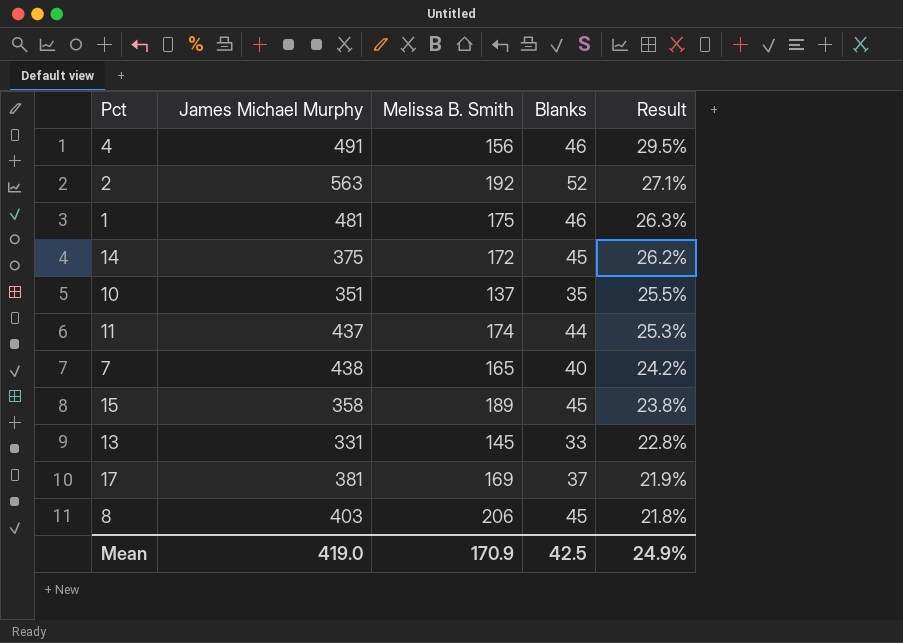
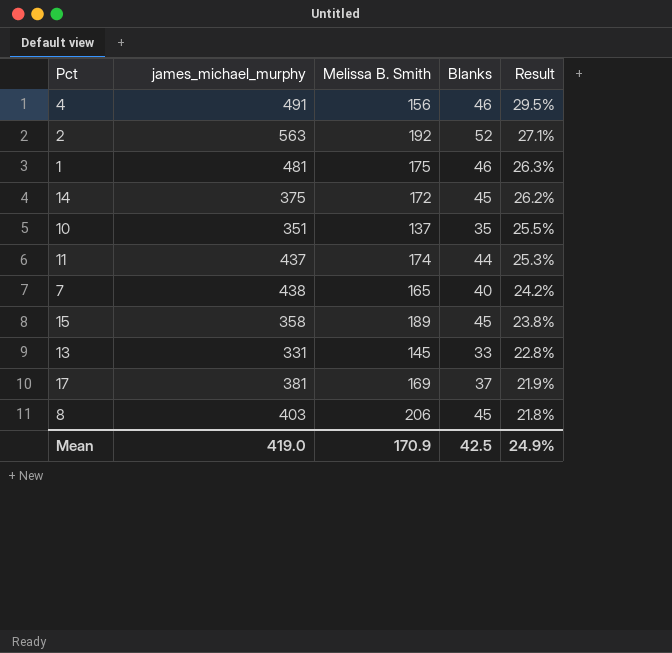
column name: James Michael Murphy -> james_michael_murphy

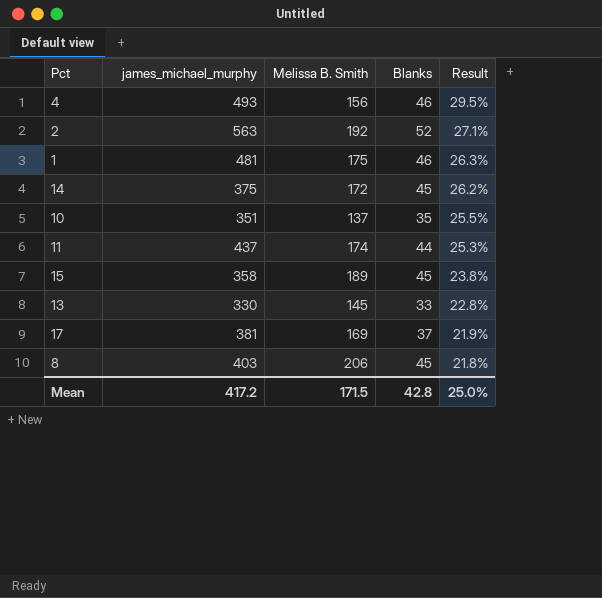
row 7: 438 | 165 | 40 | 24.2% -> none
4 | james_michael_murphy: 491 -> 493
13 | james_michael_murphy: 331 -> 330
Mean | james_michael_murphy: 419.0 -> 417.2
Mean | Melissa B. Smith: 170.9 -> 171.5
Mean | Blanks: 42.5 -> 42.8
Mean | Result: 24.9% -> 25.0%

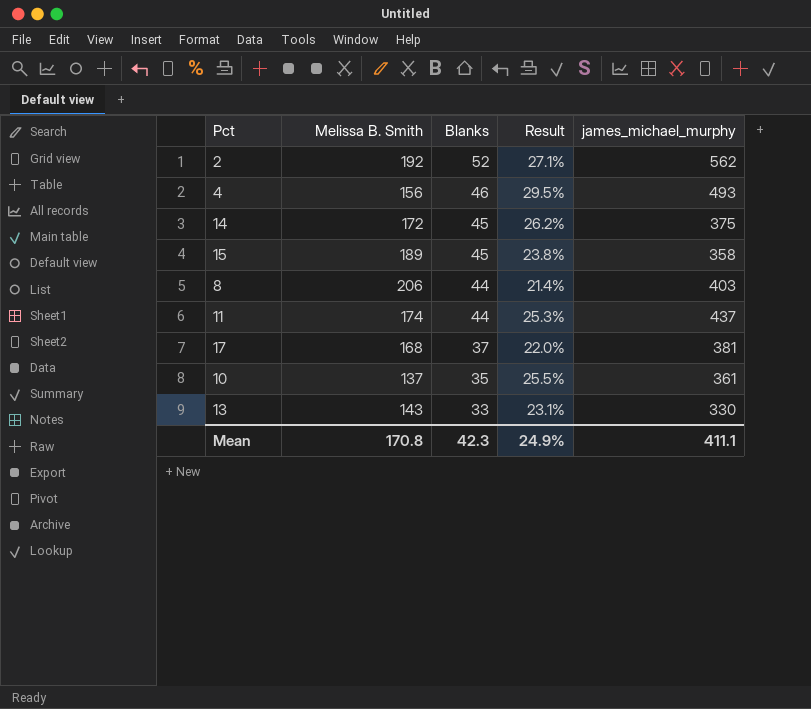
row order: Result descending -> Blanks descending
column james_michael_murphy | position: 2 -> 5
row 1: 481 | 175 | 46 | 26.3% -> none
2 | james_michael_murphy: 563 -> 562
8 | Blanks: 45 -> 44
8 | Result: 21.8% -> 21.4%
17 | Melissa B. Smith: 169 -> 168
17 | Result: 21.9% -> 22.0%
10 | james_michael_murphy: 351 -> 361
13 | Melissa B. Smith: 145 -> 143
13 | Result: 22.8% -> 23.1%
Mean | Melissa B. Smith: 171.5 -> 170.8
Mean | Blanks: 42.8 -> 42.3
Mean | Result: 25.0% -> 24.9%
Mean | james_michael_murphy: 417.2 -> 411.1

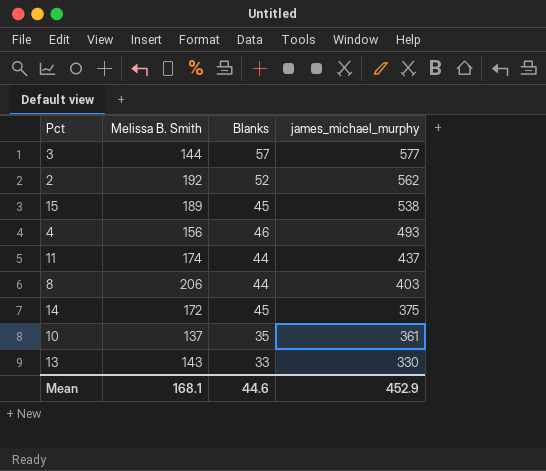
row order: Blanks descending -> james_michael_murphy descending
column Result | formula: [Blanks] / [Melissa B. Smith] -> none
row 17: 168 | 37 | 22.0% | 381 -> none
row 3: none -> 144 | 57 | 577
15 | james_michael_murphy: 358 -> 538
Mean | Melissa B. Smith: 170.8 -> 168.1
Mean | Blanks: 42.3 -> 44.6
Mean | james_michael_murphy: 411.1 -> 452.9

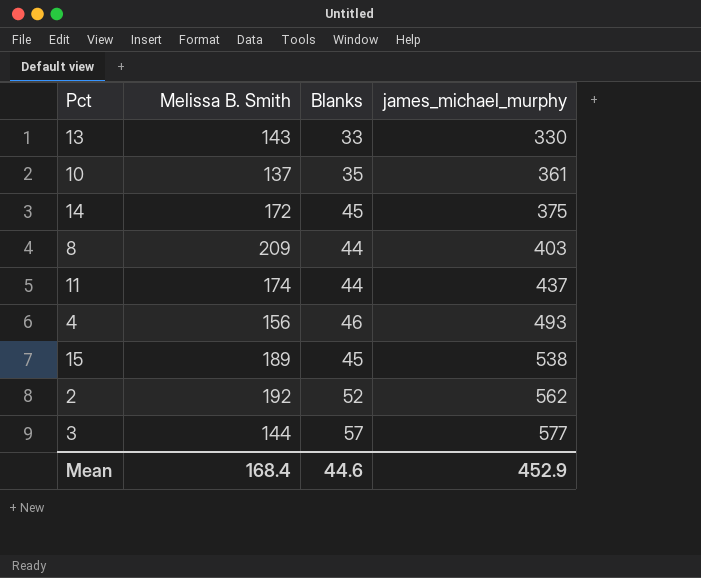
row order: james_michael_murphy descending -> james_michael_murphy ascending
8 | Melissa B. Smith: 206 -> 209
Mean | Melissa B. Smith: 168.1 -> 168.4

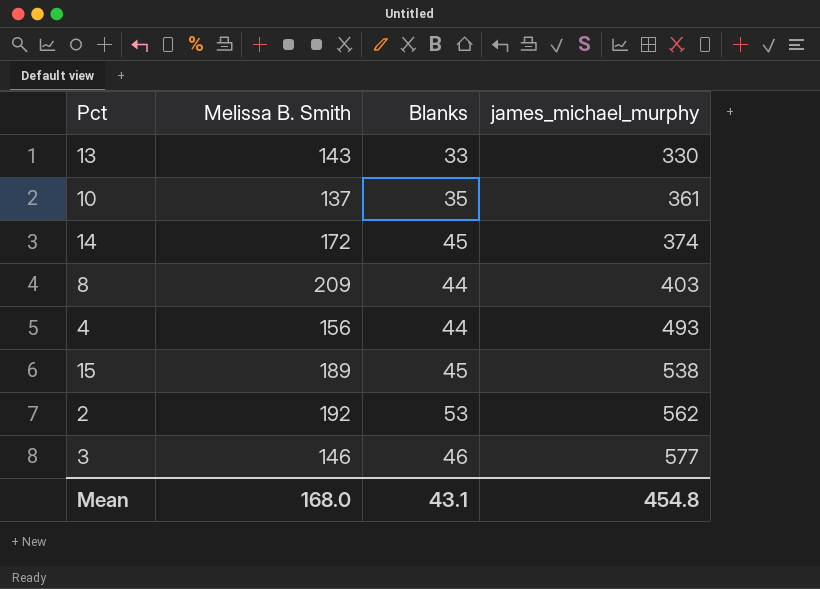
row 11: 174 | 44 | 437 -> none
14 | james_michael_murphy: 375 -> 374
4 | Blanks: 46 -> 44
2 | Blanks: 52 -> 53
3 | Melissa B. Smith: 144 -> 146
3 | Blanks: 57 -> 46
Mean | Melissa B. Smith: 168.4 -> 168.0
Mean | Blanks: 44.6 -> 43.1
Mean | james_michael_murphy: 452.9 -> 454.8

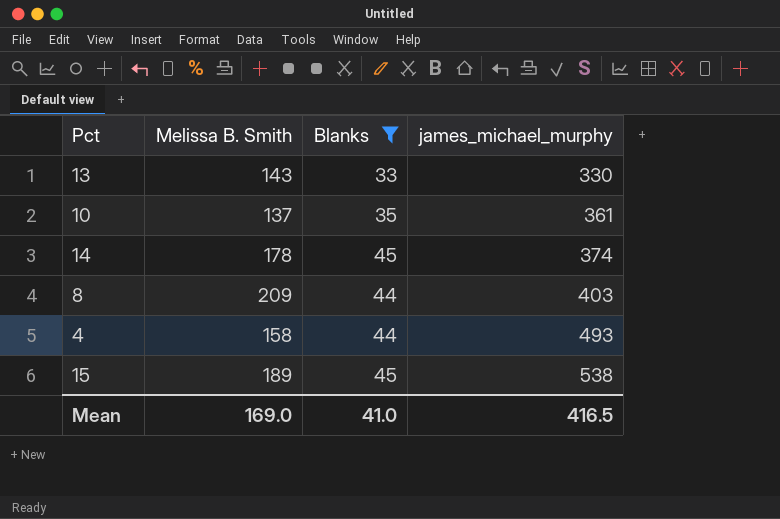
filter: none -> Blanks <= 45
14 | Melissa B. Smith: 172 -> 178
4 | Melissa B. Smith: 156 -> 158
Mean | Melissa B. Smith: 168.0 -> 169.0
Mean | Blanks: 43.1 -> 41.0
Mean | james_michael_murphy: 454.8 -> 416.5

